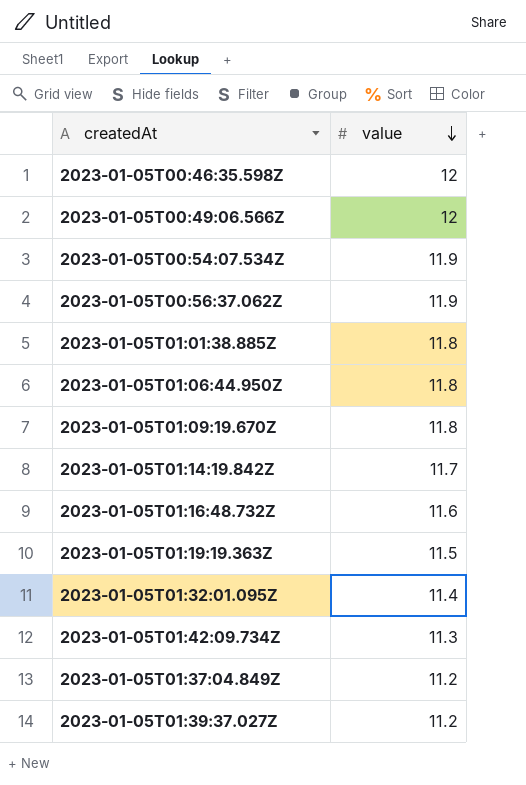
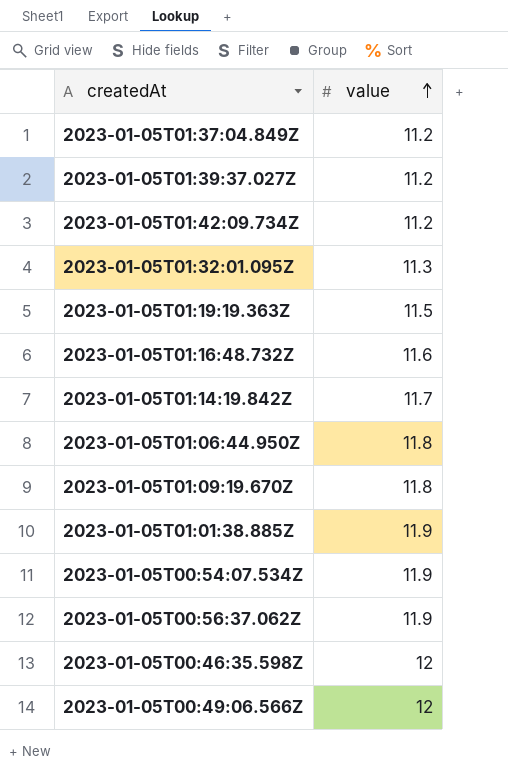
row order: value descending -> value ascending
2023-01-05T01:42:09.734Z | value: 11.3 -> 11.2
2023-01-05T01:32:01.095Z | value: 11.4 -> 11.3
2023-01-05T01:01:38.885Z | value: 11.8 -> 11.9

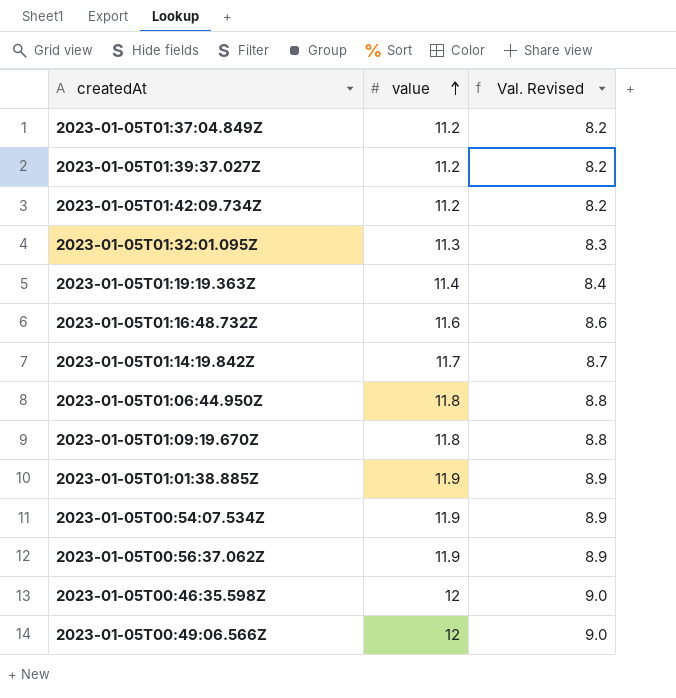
column Val. Revised | formula: none -> [value] - 3
2023-01-05T01:19:19.363Z | value: 11.5 -> 11.4

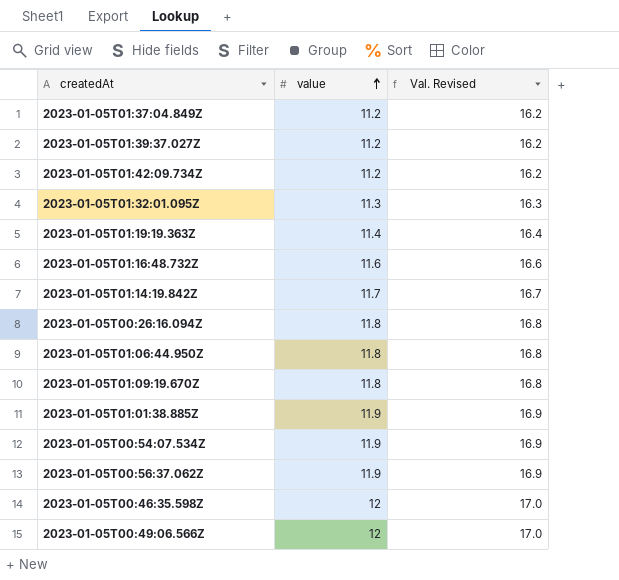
column Val. Revised | formula: [value] - 3 -> [value] + 5
row 2023-01-05T00:26:16.094Z: none -> 11.8 | 16.8

